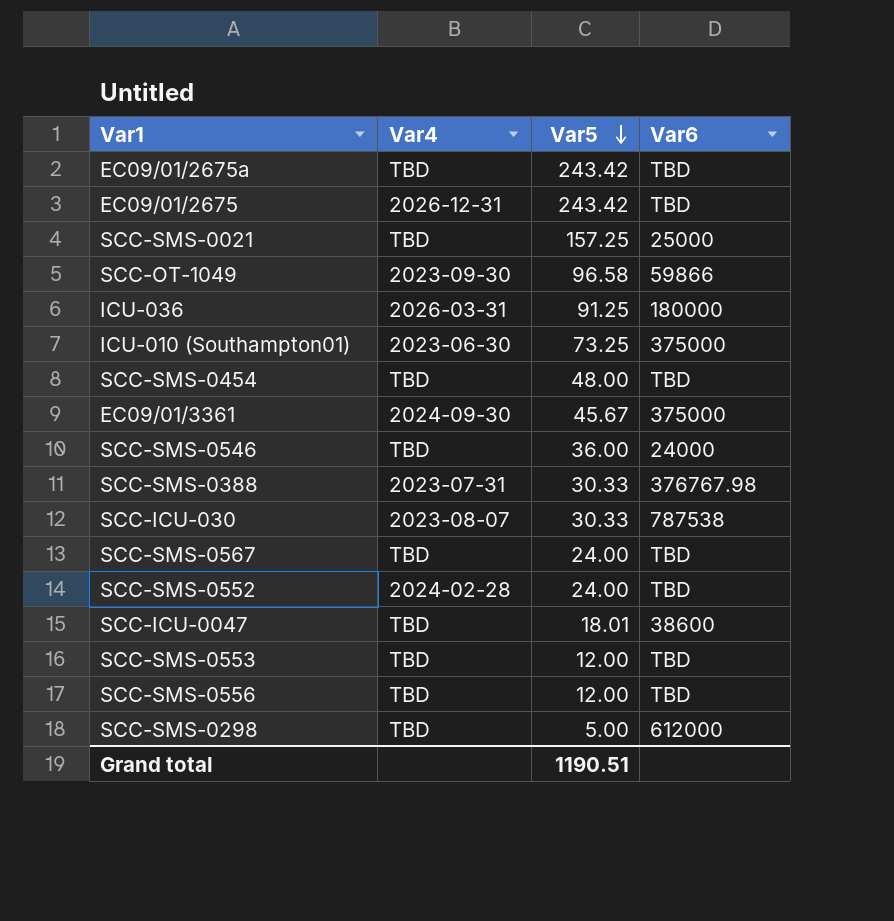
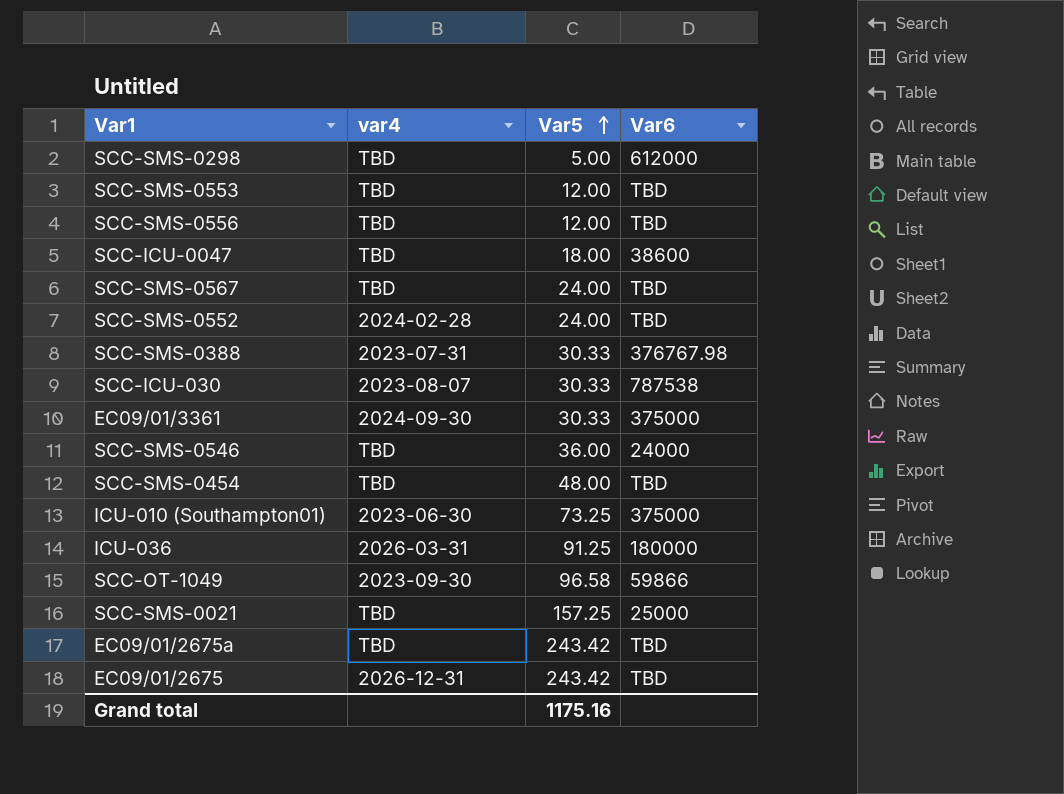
row order: Var5 descending -> Var5 ascending
column name: Var4 -> var4
SCC-ICU-0047 | Var5: 18.01 -> 18.00
EC09/01/3361 | Var5: 45.67 -> 30.33
Grand total | Var5: 1190.51 -> 1175.16

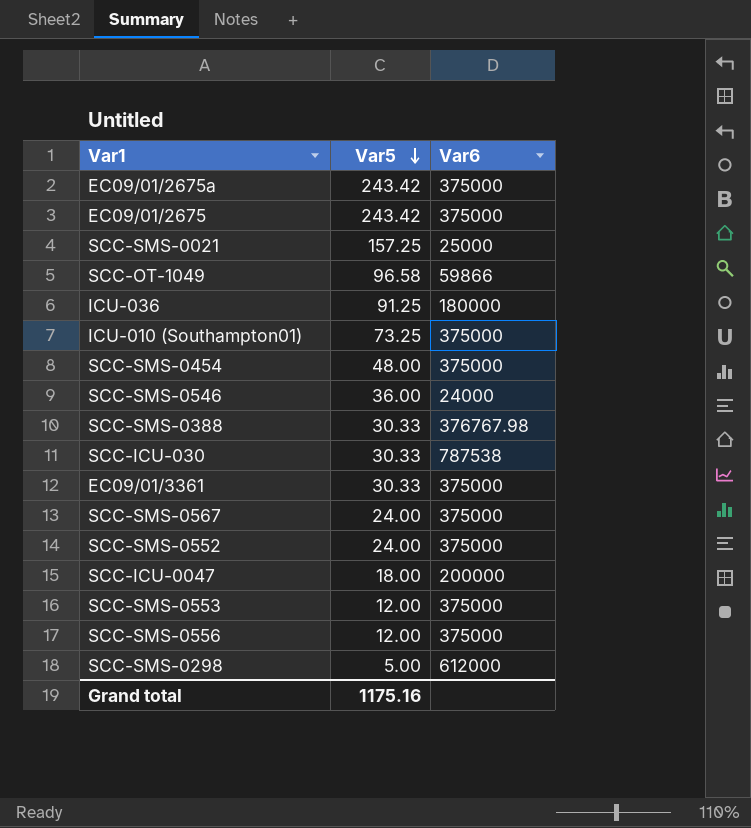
row order: Var5 ascending -> Var5 descending
column var4 | position: 2 -> none
EC09/01/2675a | Var6: TBD -> 375000
EC09/01/2675 | Var6: TBD -> 375000
SCC-SMS-0454 | Var6: TBD -> 375000
SCC-SMS-0567 | Var6: TBD -> 375000
SCC-SMS-0552 | Var6: TBD -> 375000
SCC-ICU-0047 | Var6: 38600 -> 200000
SCC-SMS-0553 | Var6: TBD -> 375000
SCC-SMS-0556 | Var6: TBD -> 375000

